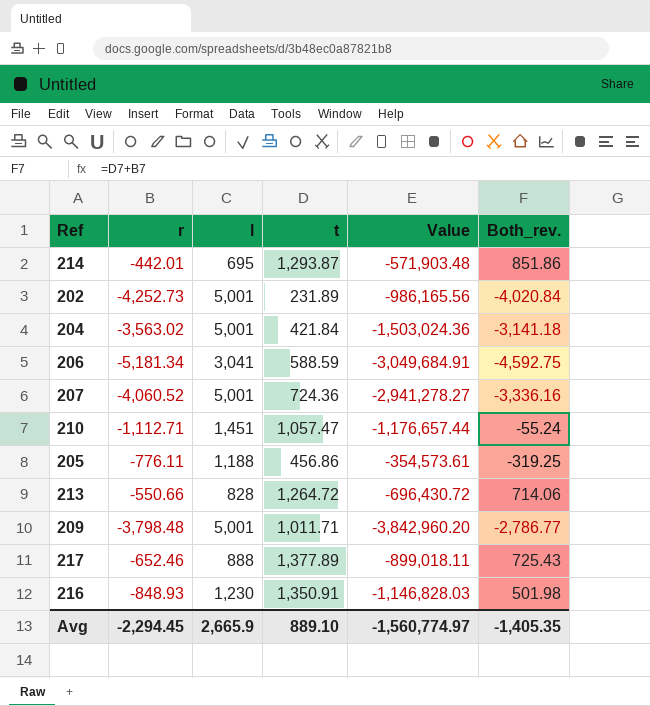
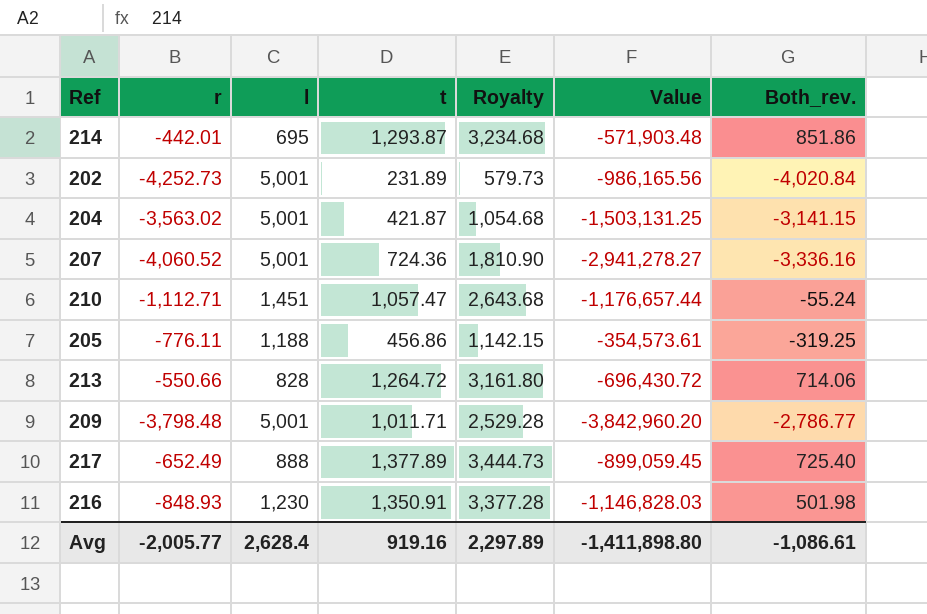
column Royalty | formula: none -> [t] * 2.5
row 206: -5,181.34 | 3,041 | 588.59 | -3,049,684.91 | -4,592.75 -> none
204 | t: 421.84 -> 421.87
204 | Value: -1,503,024.36 -> -1,503,131.25
204 | Both_rev.: -3,141.18 -> -3,141.15
217 | r: -652.46 -> -652.49
217 | Value: -899,018.11 -> -899,059.45
217 | Both_rev.: 725.43 -> 725.40
Avg | r: -2,294.45 -> -2,005.77
Avg | l: 2,665.9 -> 2,628.4
Avg | t: 889.10 -> 919.16
Avg | Value: -1,560,774.97 -> -1,411,898.80
Avg | Both_rev.: -1,405.35 -> -1,086.61

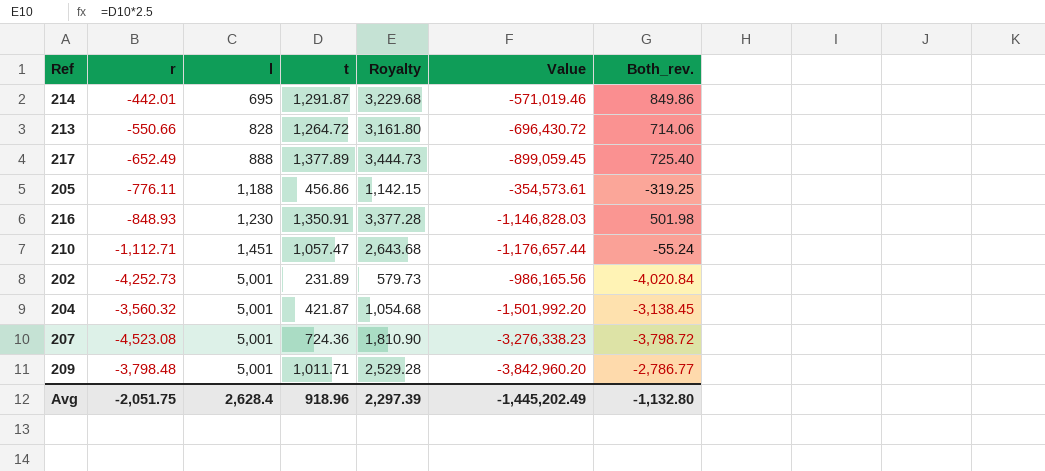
row order: none -> l ascending
214 | t: 1,293.87 -> 1,291.87
214 | Royalty: 3,234.68 -> 3,229.68
214 | Value: -571,903.48 -> -571,019.46
214 | Both_rev.: 851.86 -> 849.86
204 | r: -3,563.02 -> -3,560.32
204 | Value: -1,503,131.25 -> -1,501,992.20
204 | Both_rev.: -3,141.15 -> -3,138.45
207 | r: -4,060.52 -> -4,523.08
207 | Value: -2,941,278.27 -> -3,276,338.23
207 | Both_rev.: -3,336.16 -> -3,798.72
Avg | r: -2,005.77 -> -2,051.75
Avg | t: 919.16 -> 918.96
Avg | Royalty: 2,297.89 -> 2,297.39
Avg | Value: -1,411,898.80 -> -1,445,202.49
Avg | Both_rev.: -1,086.61 -> -1,132.80

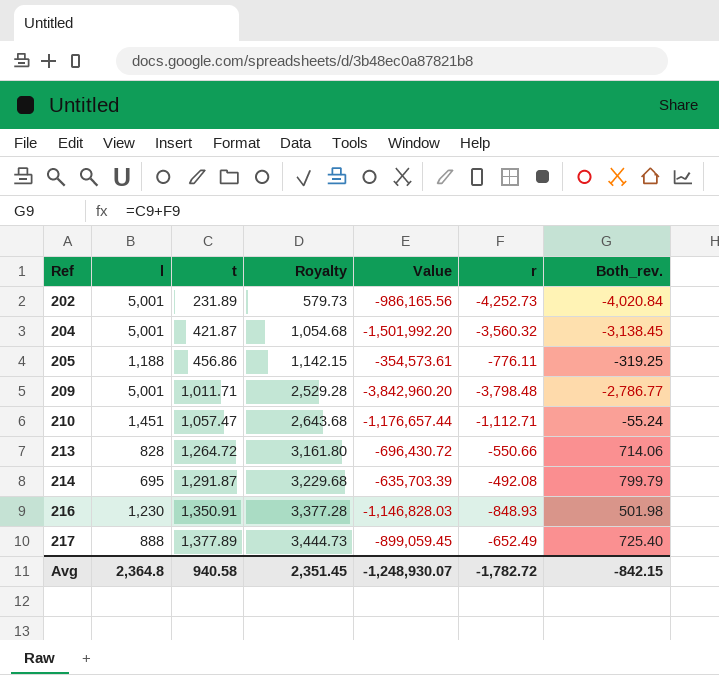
row order: l ascending -> Ref ascending
column r | position: 2 -> 6
row 207: -4,523.08 | 5,001 | 724.36 | 1,810.90 | -3,276,338.23 | -3,798.72 -> none
214 | Value: -571,019.46 -> -635,703.39
214 | r: -442.01 -> -492.08
214 | Both_rev.: 849.86 -> 799.79
Avg | l: 2,628.4 -> 2,364.8
Avg | t: 918.96 -> 940.58
Avg | Royalty: 2,297.39 -> 2,351.45
Avg | Value: -1,445,202.49 -> -1,248,930.07
Avg | r: -2,051.75 -> -1,782.72
Avg | Both_rev.: -1,132.80 -> -842.15

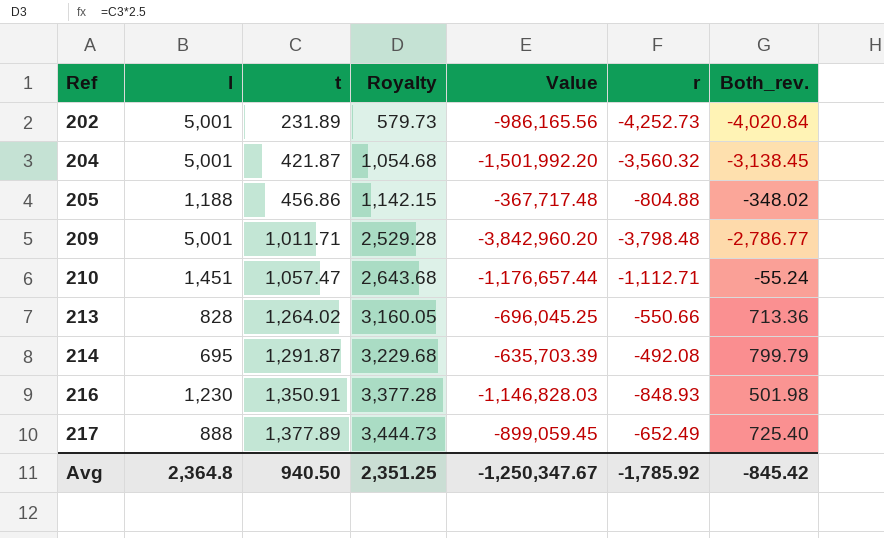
205 | Value: -354,573.61 -> -367,717.48
205 | r: -776.11 -> -804.88
205 | Both_rev.: -319.25 -> -348.02
213 | t: 1,264.72 -> 1,264.02
213 | Royalty: 3,161.80 -> 3,160.05
213 | Value: -696,430.72 -> -696,045.25
213 | Both_rev.: 714.06 -> 713.36
Avg | t: 940.58 -> 940.50
Avg | Royalty: 2,351.45 -> 2,351.25
Avg | Value: -1,248,930.07 -> -1,250,347.67
Avg | r: -1,782.72 -> -1,785.92
Avg | Both_rev.: -842.15 -> -845.42

